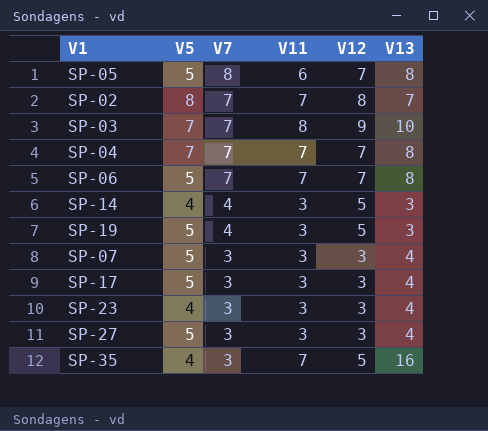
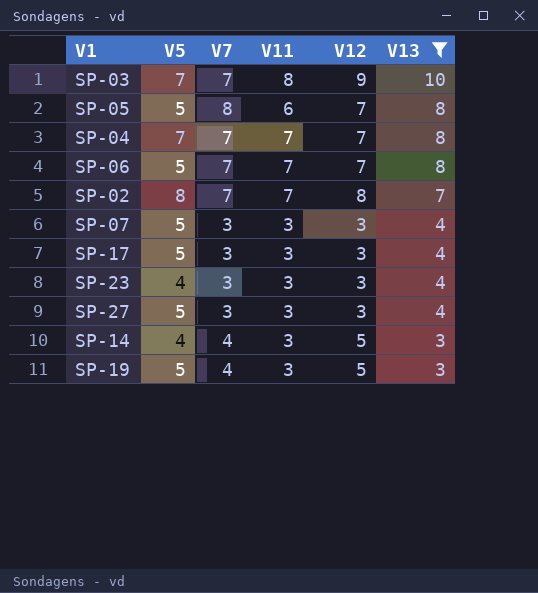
filter: none -> V13 != 16
row order: V7 descending -> V13 descending

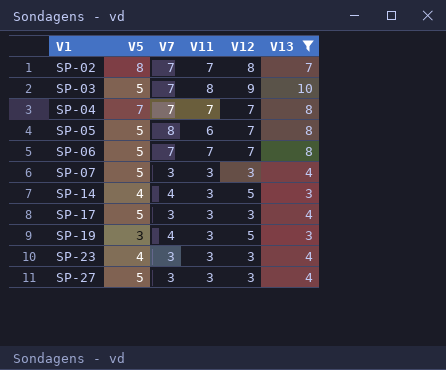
row order: V13 descending -> V1 ascending
SP-03 | V5: 7 -> 5
SP-19 | V5: 5 -> 3

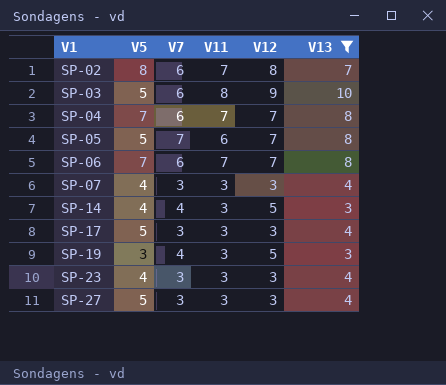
SP-02 | V7: 7 -> 6
SP-03 | V7: 7 -> 6
SP-04 | V7: 7 -> 6
SP-05 | V7: 8 -> 7
SP-06 | V5: 5 -> 7
SP-06 | V7: 7 -> 6
SP-07 | V5: 5 -> 4

